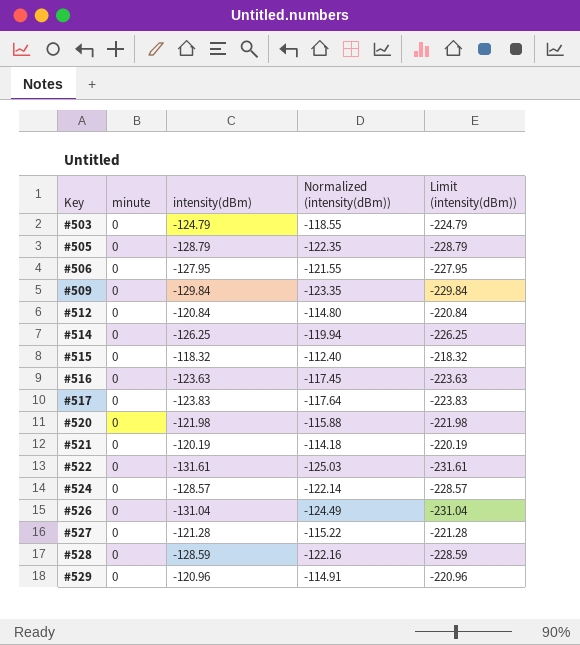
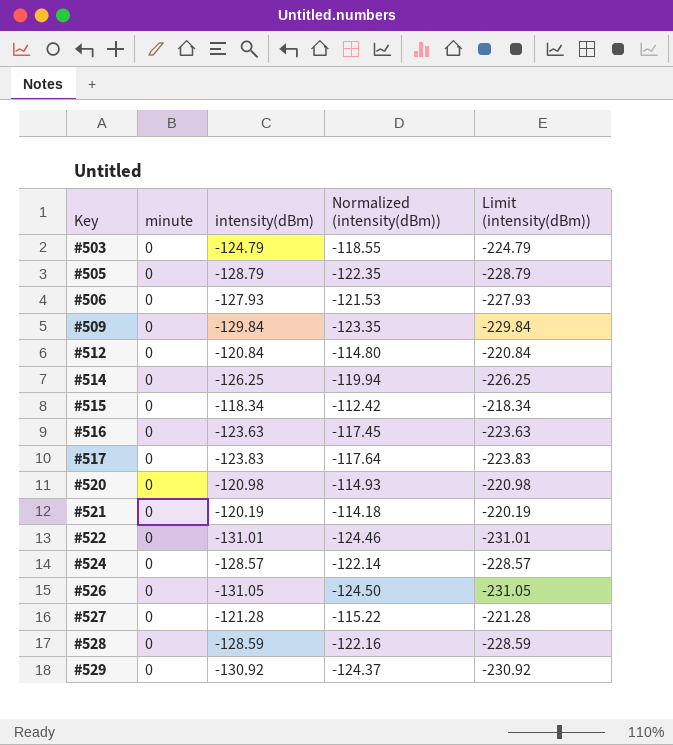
#506 | intensity(dBm): -127.95 -> -127.93
#506 | Normalized (intensity(dBm)): -121.55 -> -121.53
#506 | Limit (intensity(dBm)): -227.95 -> -227.93
#515 | intensity(dBm): -118.32 -> -118.34
#515 | Normalized (intensity(dBm)): -112.40 -> -112.42
#515 | Limit (intensity(dBm)): -218.32 -> -218.34
#520 | intensity(dBm): -121.98 -> -120.98
#520 | Normalized (intensity(dBm)): -115.88 -> -114.93
#520 | Limit (intensity(dBm)): -221.98 -> -220.98
#522 | intensity(dBm): -131.61 -> -131.01
#522 | Normalized (intensity(dBm)): -125.03 -> -124.46
#522 | Limit (intensity(dBm)): -231.61 -> -231.01
#526 | intensity(dBm): -131.04 -> -131.05
#526 | Normalized (intensity(dBm)): -124.49 -> -124.50
#526 | Limit (intensity(dBm)): -231.04 -> -231.05
#529 | intensity(dBm): -120.96 -> -130.92
#529 | Normalized (intensity(dBm)): -114.91 -> -124.37
#529 | Limit (intensity(dBm)): -220.96 -> -230.92

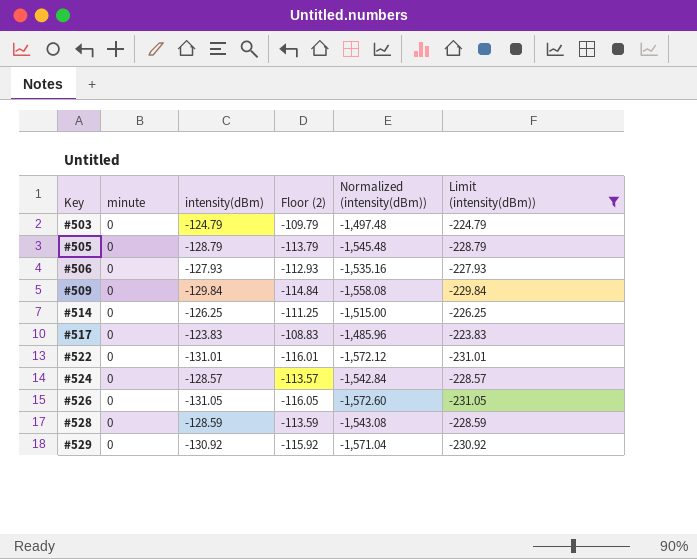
filter: none -> Limit (intensity(dBm)) <= -223.83
column Floor (2) | formula: none -> [intensity(dBm)] + 15
column Normalized (intensity(dBm)) | formula: [intensity(dBm)] * 0.95 -> [intensity(dBm)] * 12

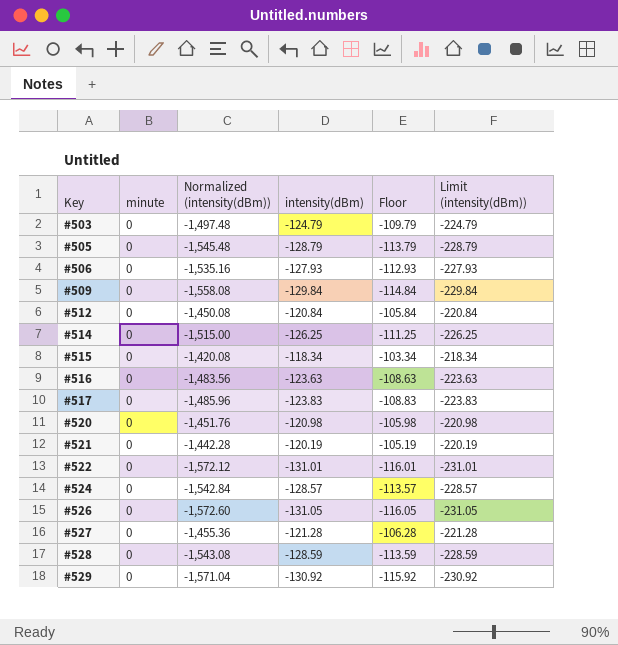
filter: Limit (intensity(dBm)) <= -223.83 -> none
column Normalized (intensity(dBm)) | position: 5 -> 3
column name: Floor (2) -> Floor

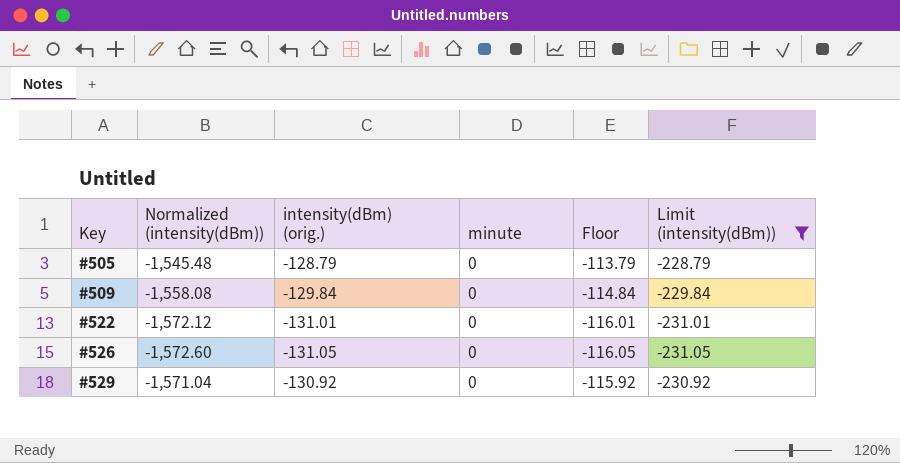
filter: none -> Limit (intensity(dBm)) <= -228.79
column name: intensity(dBm) -> intensity(dBm) (orig.)
column minute | position: 2 -> 4

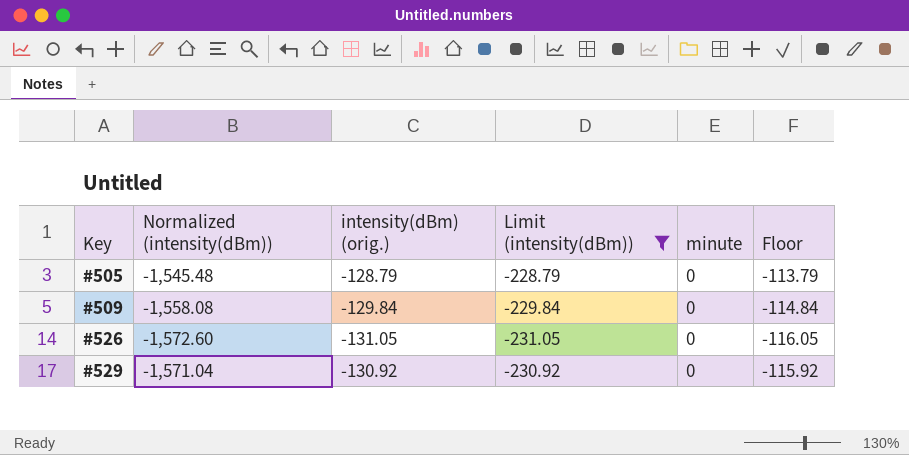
column Limit (intensity(dBm)) | position: 6 -> 4
row #522: -1,572.12 | -131.01 | 0 | -116.01 | -231.01 -> none

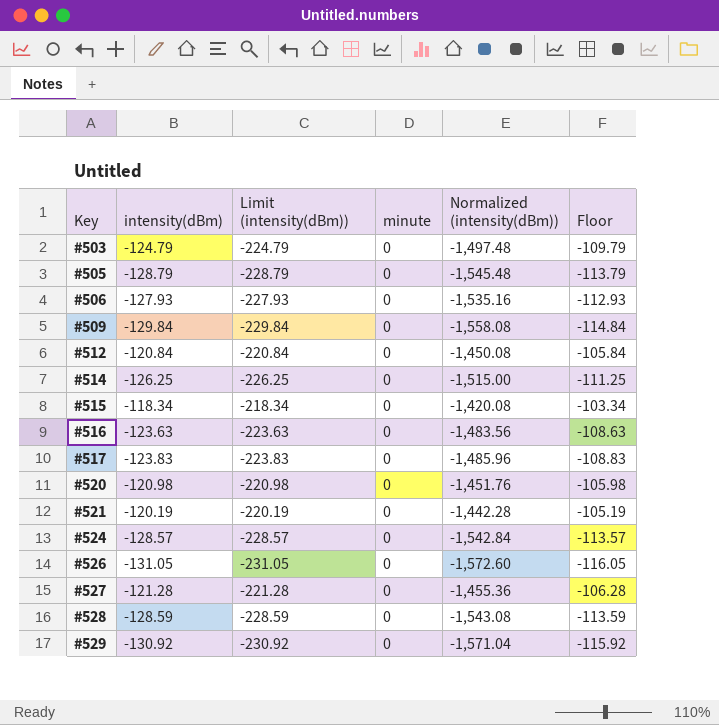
filter: Limit (intensity(dBm)) <= -228.79 -> none
column name: intensity(dBm) (orig.) -> intensity(dBm)
column Normalized (intensity(dBm)) | position: 2 -> 5

